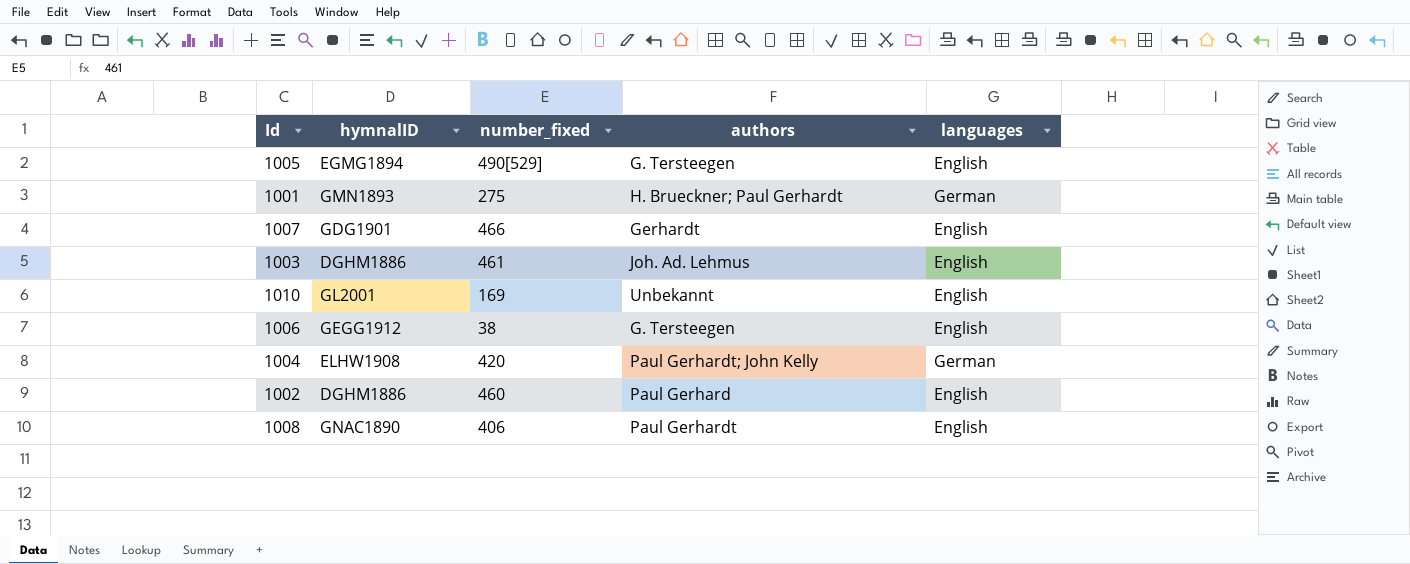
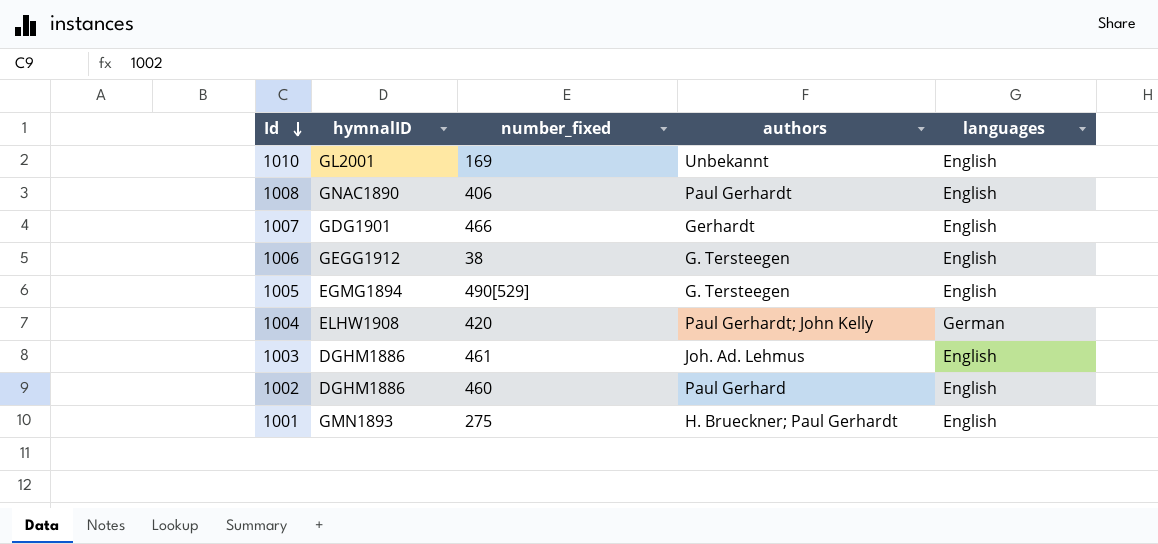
row order: none -> Id descending
1001 | languages: German -> English

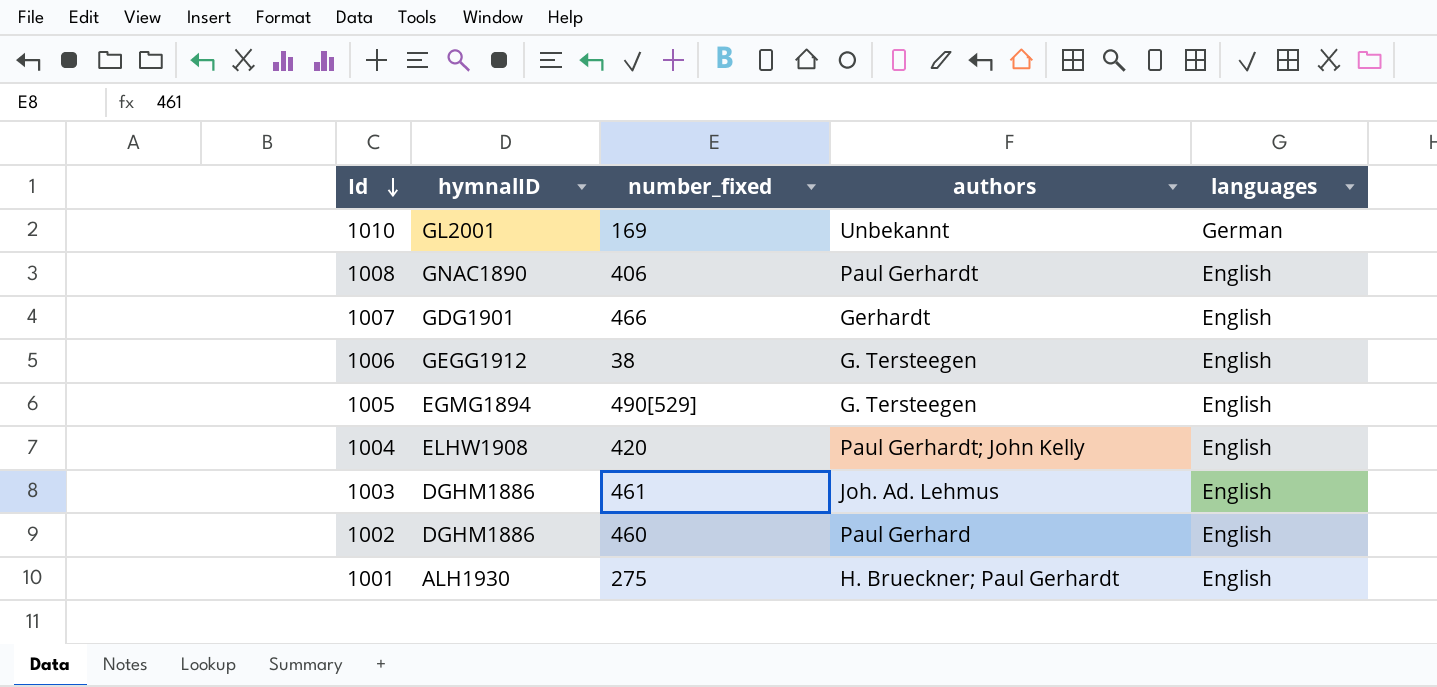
1010 | languages: English -> German
1004 | languages: German -> English
1001 | hymnalID: GMN1893 -> ALH1930

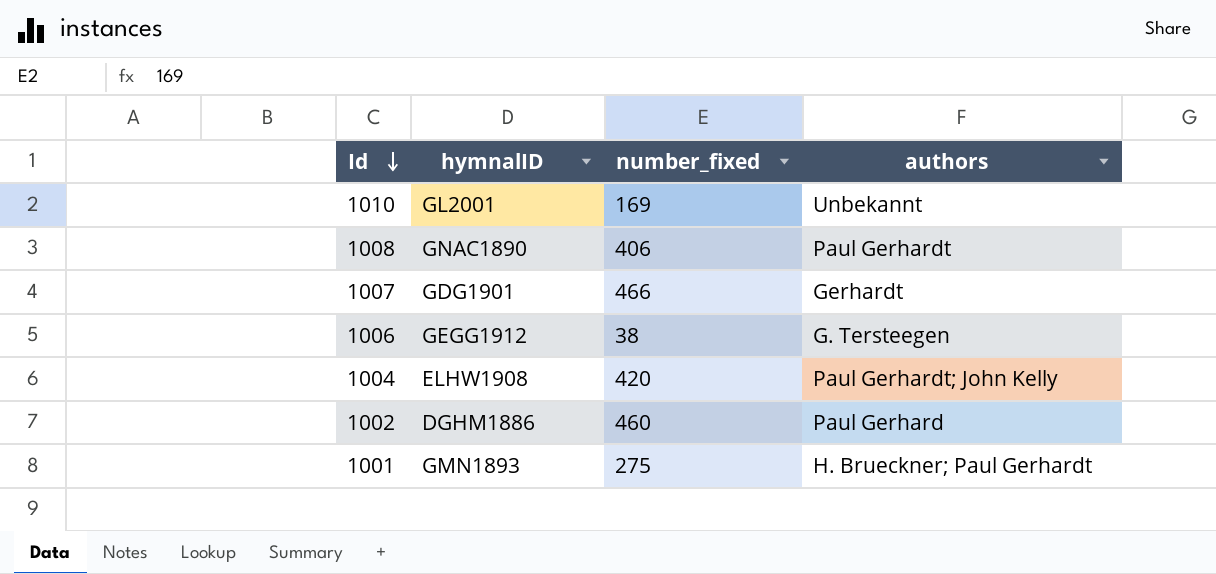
column languages | position: 5 -> none
row 1005: EGMG1894 | 490[529] | G. Tersteegen | English -> none
row 1003: DGHM1886 | 461 | Joh. Ad. Lehmus | English -> none
1001 | hymnalID: ALH1930 -> GMN1893

